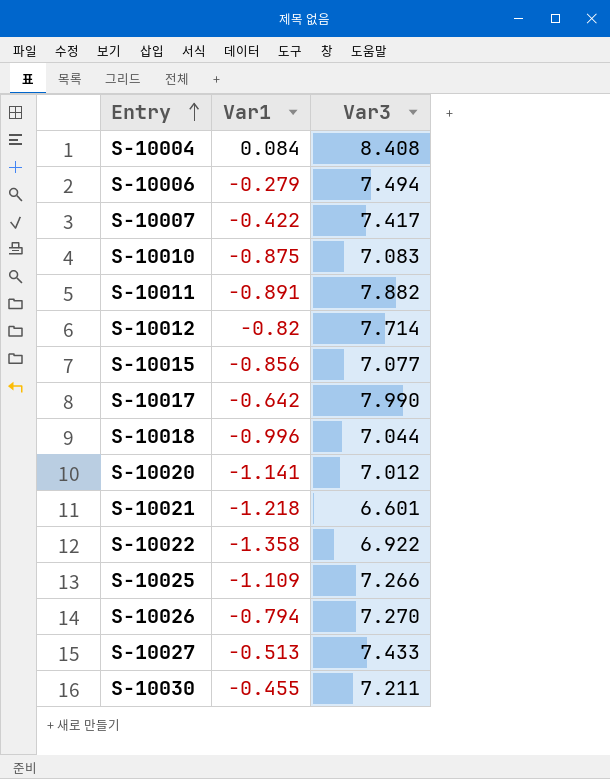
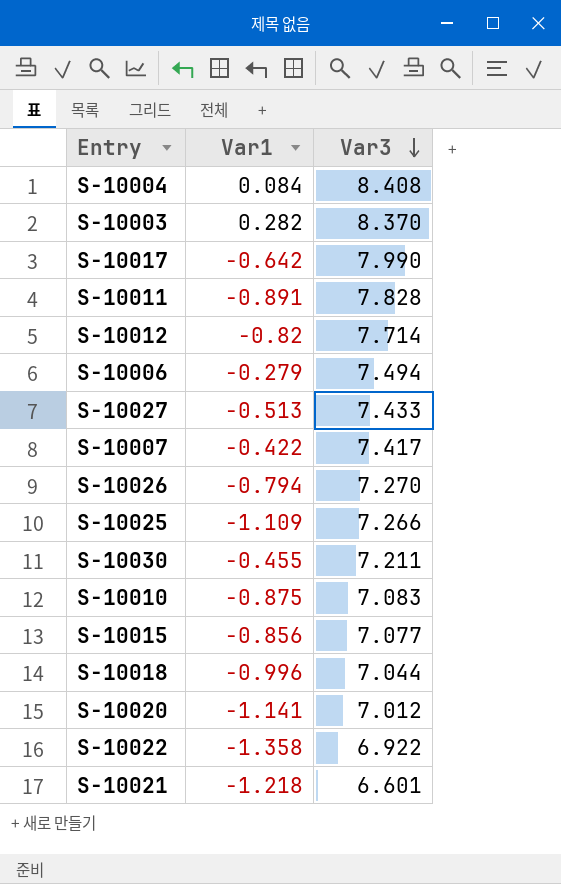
row order: Entry ascending -> Var3 descending
row S-10003: none -> 0.282 | 8.370
S-10011 | Var3: 7.882 -> 7.828

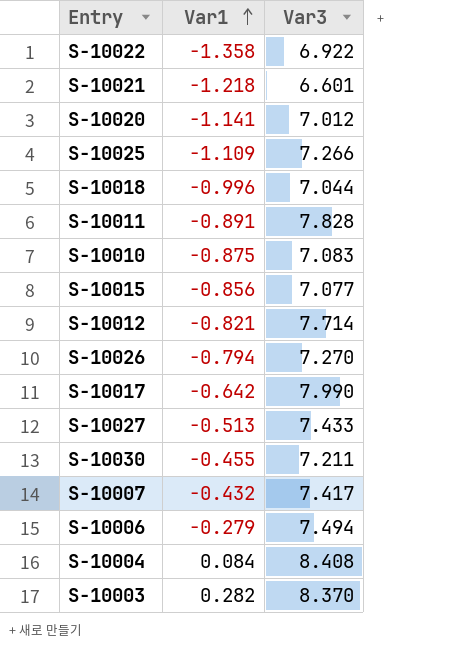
row order: Var3 descending -> Var1 ascending
S-10012 | Var1: -0.82 -> -0.821
S-10007 | Var1: -0.422 -> -0.432

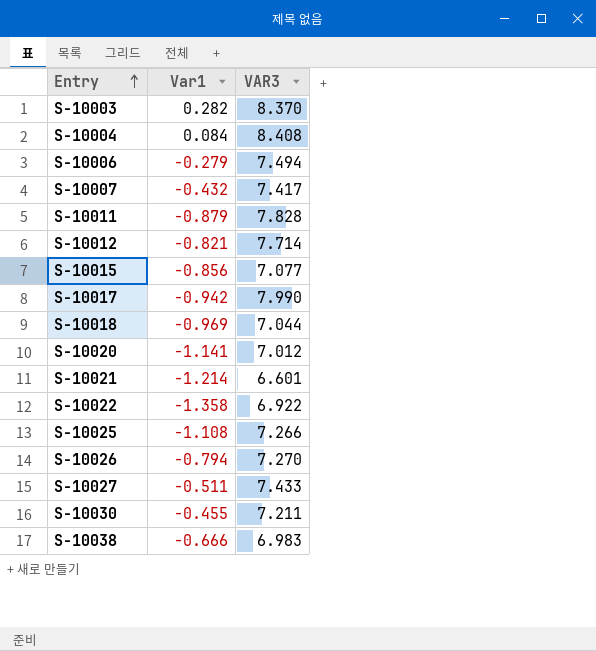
row order: Var1 ascending -> Entry ascending
column name: Var3 -> VAR3
row S-10010: -0.875 | 7.083 -> none
S-10011 | Var1: -0.891 -> -0.879
S-10017 | Var1: -0.642 -> -0.942
S-10018 | Var1: -0.996 -> -0.969
S-10021 | Var1: -1.218 -> -1.214
S-10025 | Var1: -1.109 -> -1.108
S-10027 | Var1: -0.513 -> -0.511
row S-10038: none -> -0.666 | 6.983

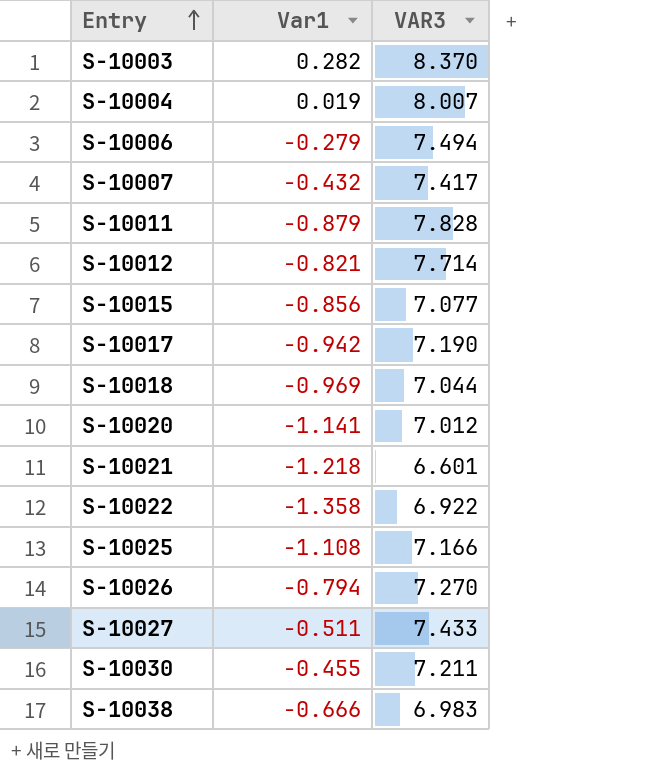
S-10004 | Var1: 0.084 -> 0.019
S-10004 | VAR3: 8.408 -> 8.007
S-10017 | VAR3: 7.990 -> 7.190
S-10021 | Var1: -1.214 -> -1.218
S-10025 | VAR3: 7.266 -> 7.166

